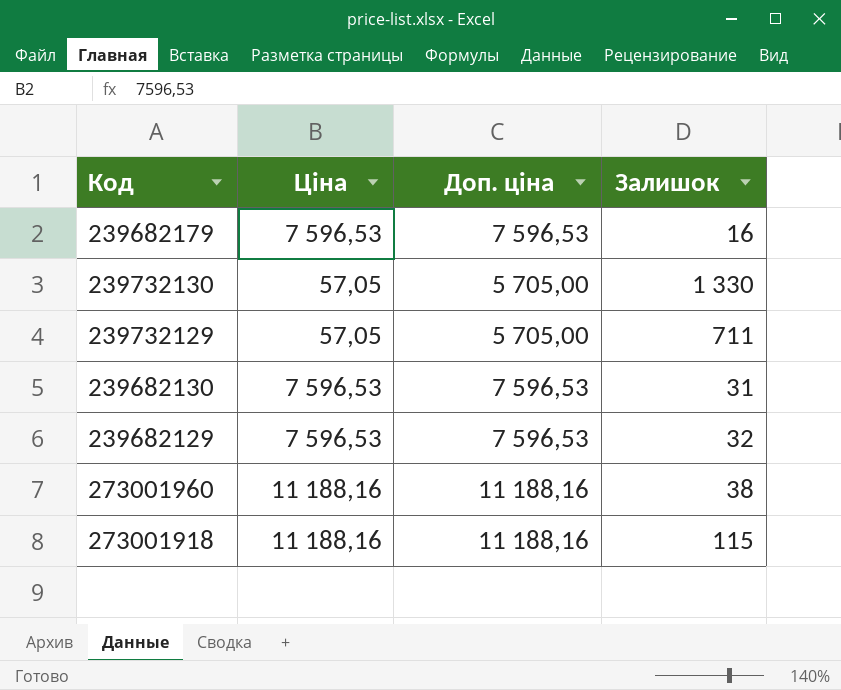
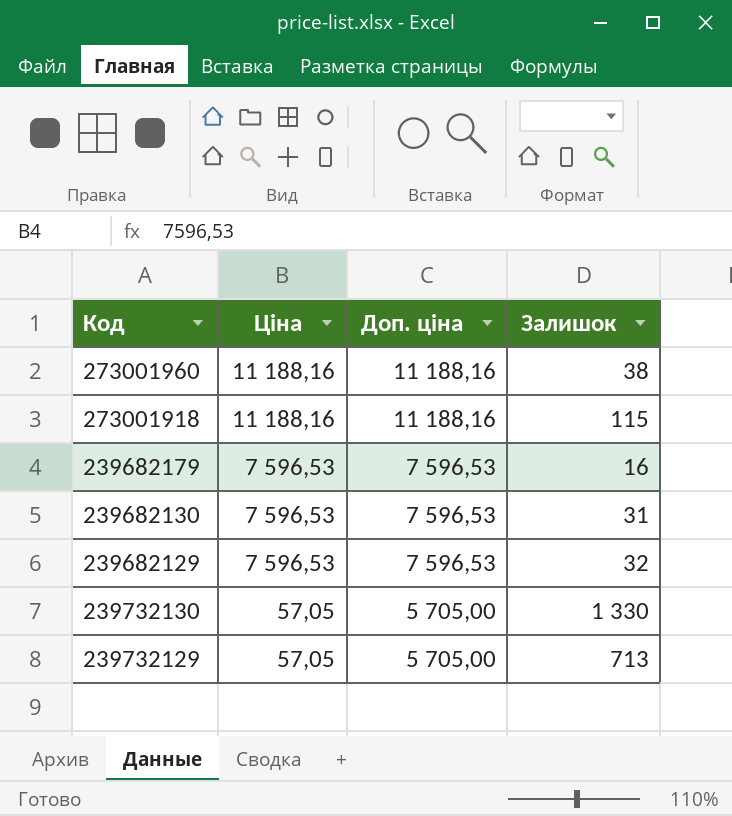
row order: none -> Ціна descending
239732129 | Залишок: 711 -> 713

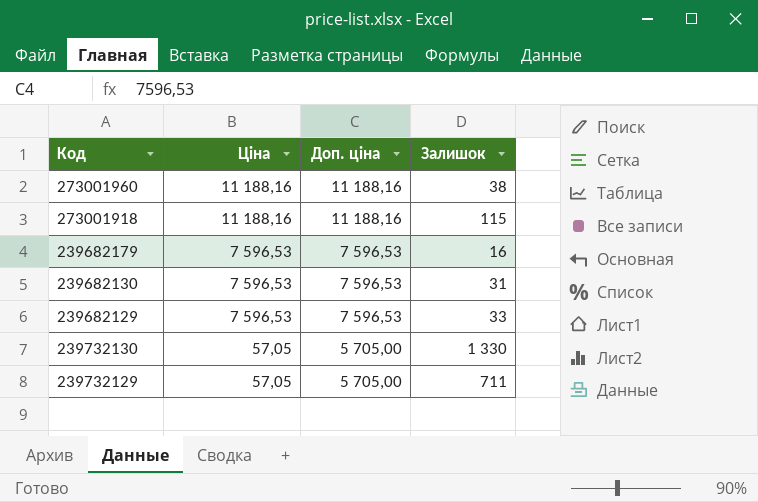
239682129 | Залишок: 32 -> 33
239732129 | Залишок: 713 -> 711

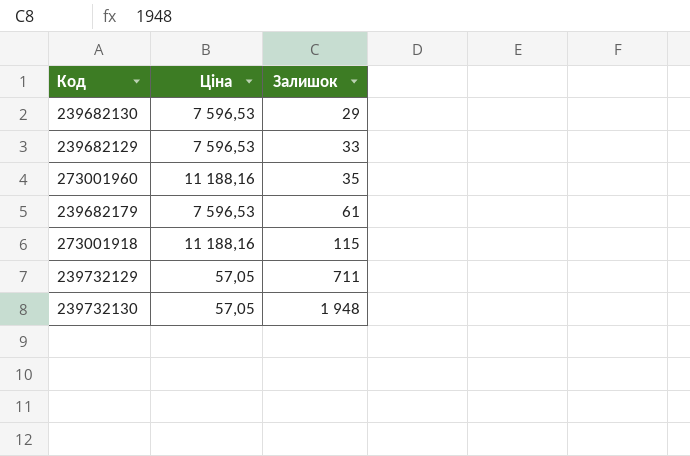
row order: Ціна descending -> Залишок ascending
column Доп. ціна | position: 3 -> none
239682130 | Залишок: 31 -> 29
273001960 | Залишок: 38 -> 35
239682179 | Залишок: 16 -> 61
239732130 | Залишок: 1 330 -> 1 948

